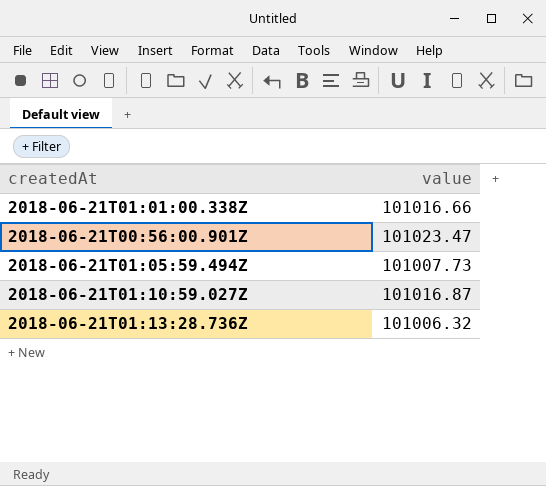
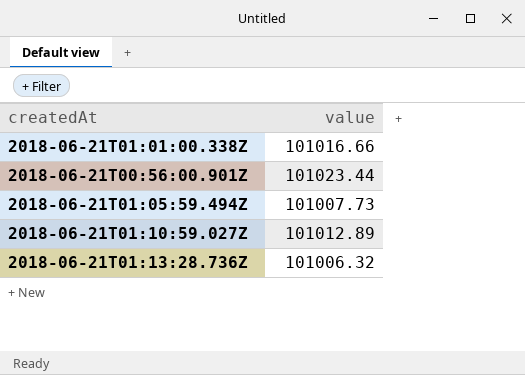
2018-06-21T00:56:00.901Z | value: 101023.47 -> 101023.44
2018-06-21T01:10:59.027Z | value: 101016.87 -> 101012.89

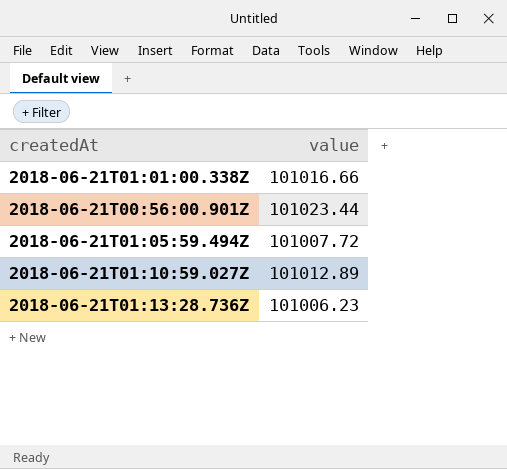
2018-06-21T01:05:59.494Z | value: 101007.73 -> 101007.72
2018-06-21T01:13:28.736Z | value: 101006.32 -> 101006.23

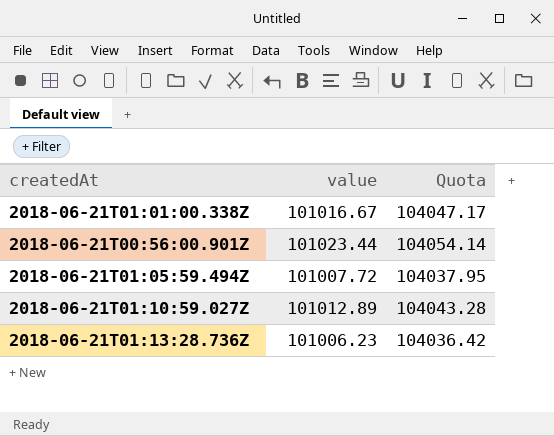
column Quota | formula: none -> [value] * 1.03
2018-06-21T01:01:00.338Z | value: 101016.66 -> 101016.67

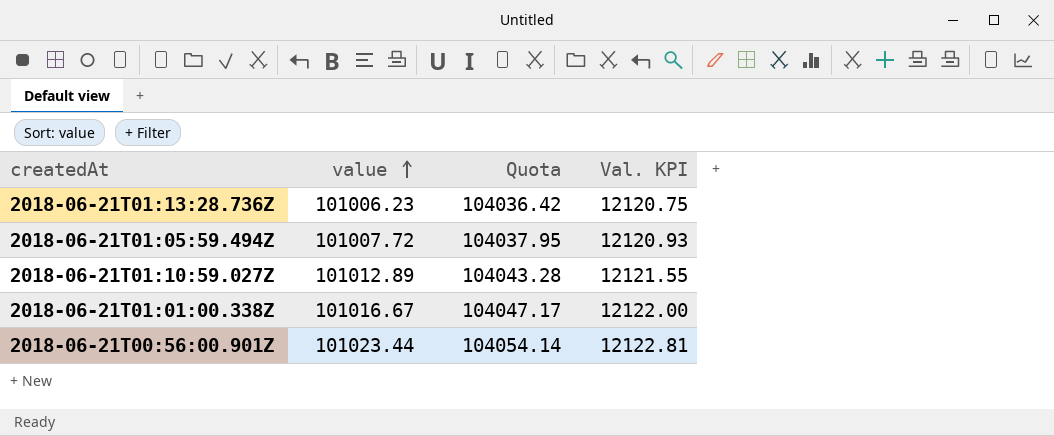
row order: none -> value ascending
column Val. KPI | formula: none -> [value] * 0.12

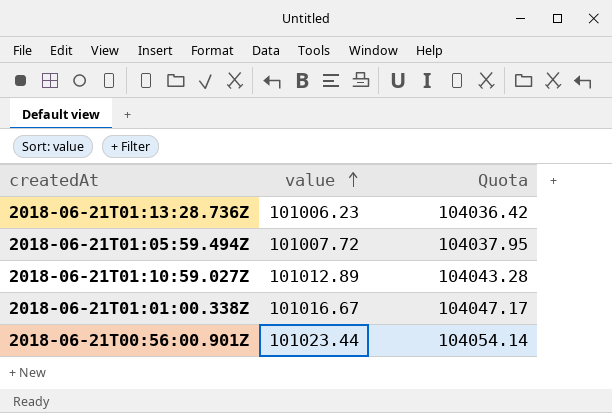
column Val. KPI | formula: [value] * 0.12 -> none

